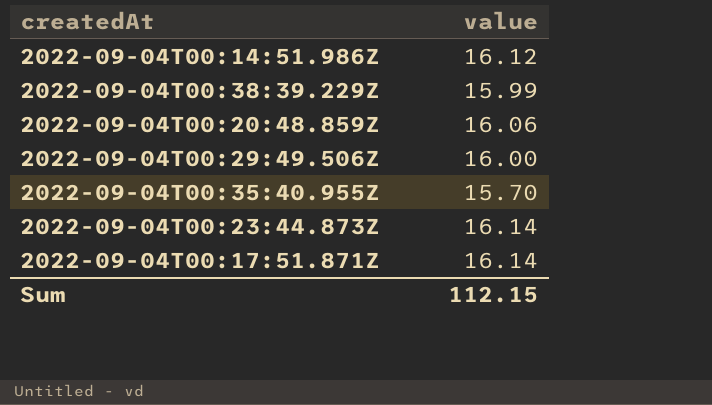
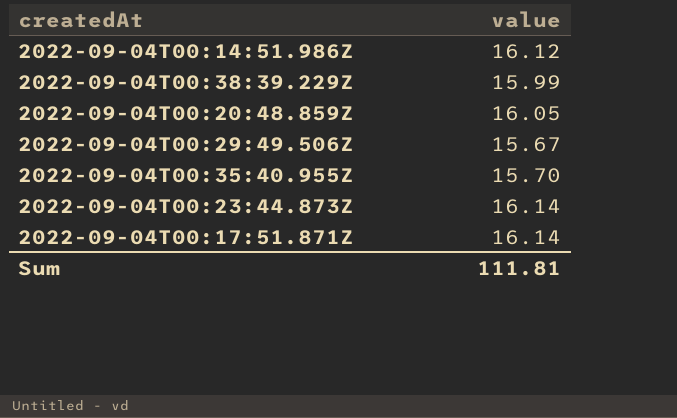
2022-09-04T00:20:48.859Z | value: 16.06 -> 16.05
2022-09-04T00:29:49.506Z | value: 16.00 -> 15.67
Sum | value: 112.15 -> 111.81

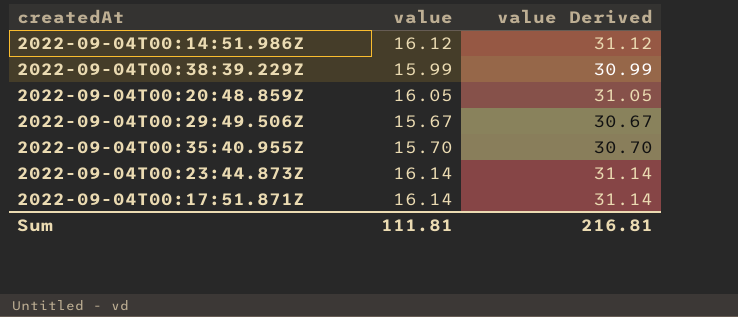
column value Derived | formula: none -> [value] + 15

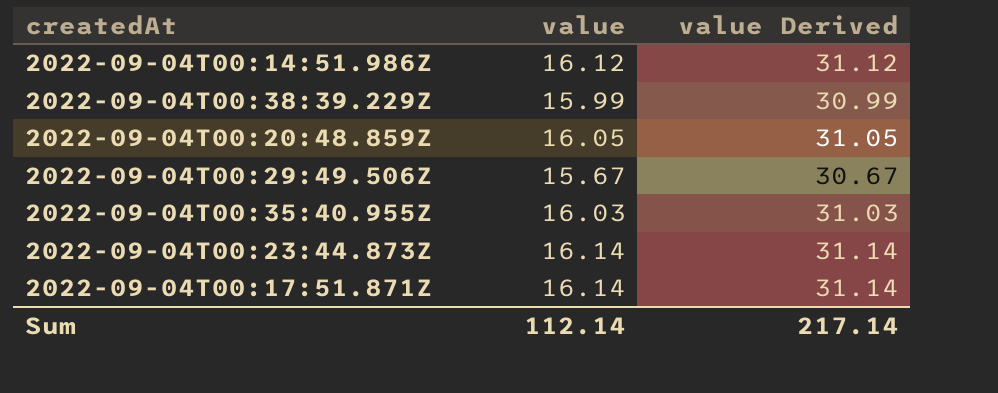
2022-09-04T00:35:40.955Z | value: 15.70 -> 16.03
2022-09-04T00:35:40.955Z | value Derived: 30.70 -> 31.03
Sum | value: 111.81 -> 112.14
Sum | value Derived: 216.81 -> 217.14

